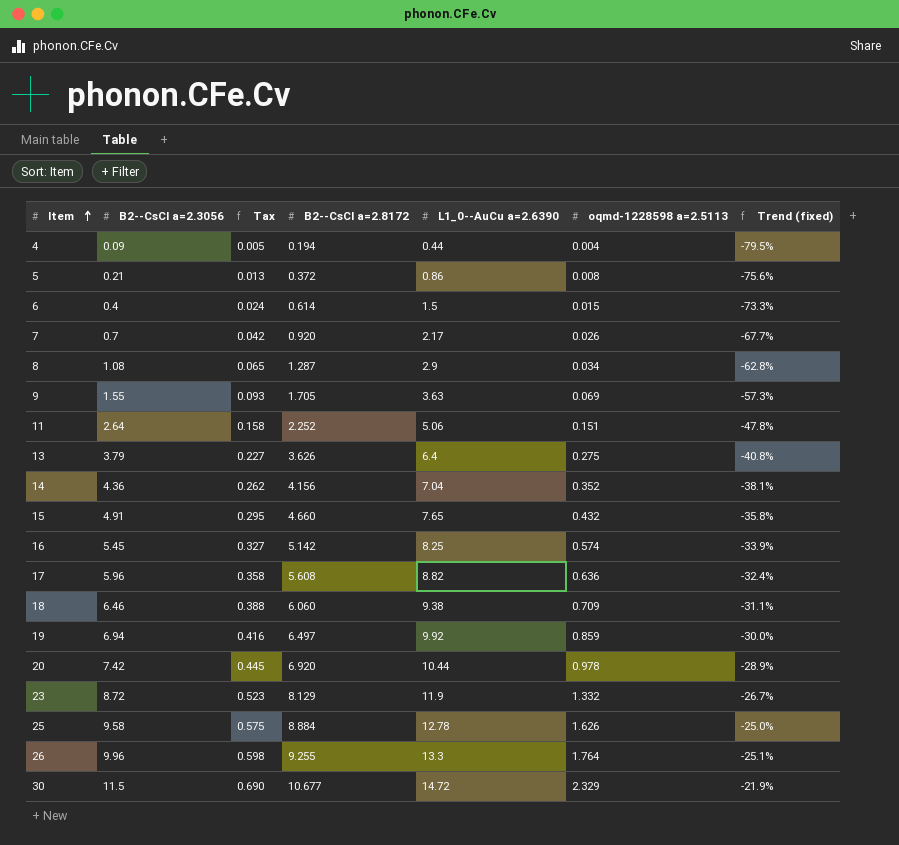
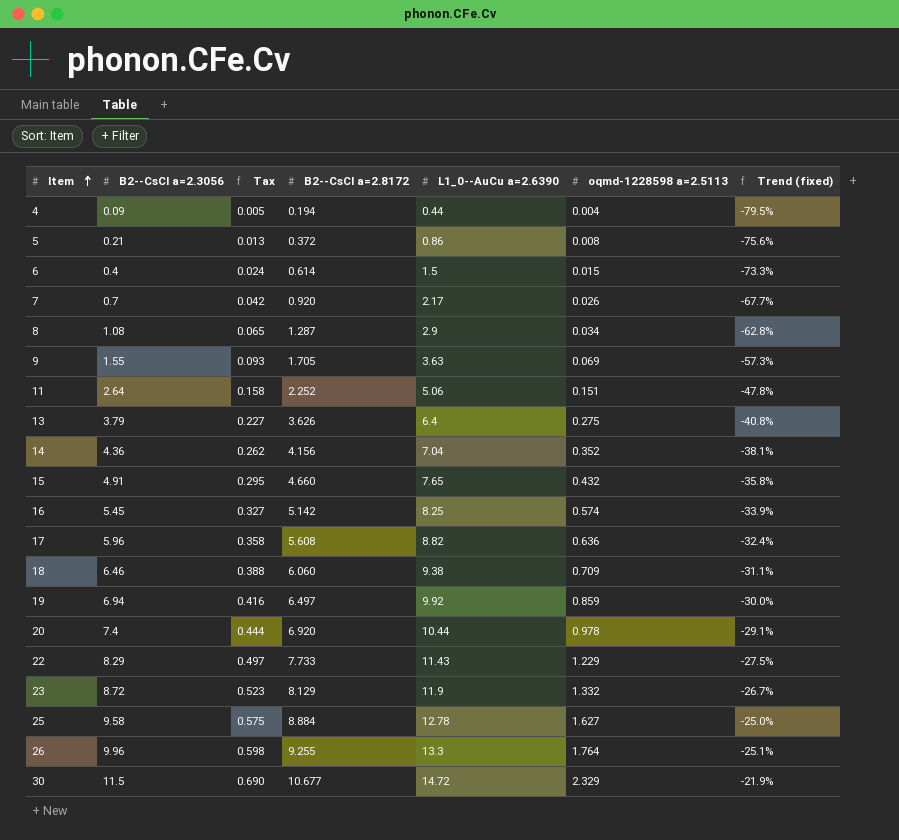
20 | B2--CsCl a=2.3056: 7.42 -> 7.4
20 | Tax: 0.445 -> 0.444
20 | Trend (fixed): -28.9% -> -29.1%
row 22: none -> 8.29 | 0.497 | 7.733 | 11.43 | 1.229 | -27.5%
25 | oqmd-1228598 a=2.5113: 1.626 -> 1.627

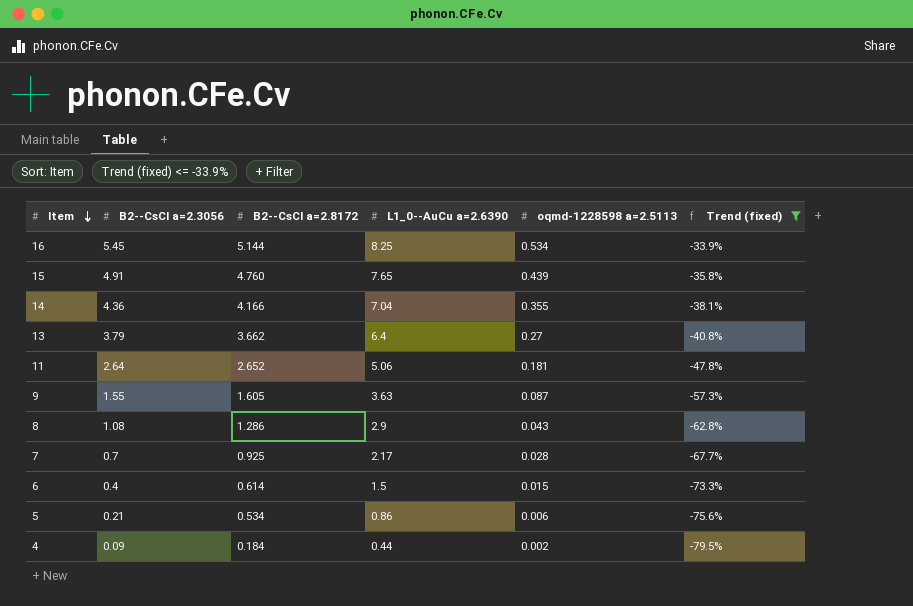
filter: none -> Trend (fixed) <= -33.9%
row order: Item ascending -> Item descending
column Tax | formula: [B2--CsCl a=2.3056] * 0.06 -> none
16 | B2--CsCl a=2.8172: 5.142 -> 5.144
16 | oqmd-1228598 a=2.5113: 0.574 -> 0.534
15 | B2--CsCl a=2.8172: 4.660 -> 4.760
15 | oqmd-1228598 a=2.5113: 0.432 -> 0.439
14 | B2--CsCl a=2.8172: 4.156 -> 4.166
14 | oqmd-1228598 a=2.5113: 0.352 -> 0.355
13 | B2--CsCl a=2.8172: 3.626 -> 3.662
13 | oqmd-1228598 a=2.5113: 0.275 -> 0.27
11 | B2--CsCl a=2.8172: 2.252 -> 2.652
11 | oqmd-1228598 a=2.5113: 0.151 -> 0.181
9 | B2--CsCl a=2.8172: 1.705 -> 1.605
9 | oqmd-1228598 a=2.5113: 0.069 -> 0.087
8 | B2--CsCl a=2.8172: 1.287 -> 1.286
8 | oqmd-1228598 a=2.5113: 0.034 -> 0.043
7 | B2--CsCl a=2.8172: 0.920 -> 0.925
7 | oqmd-1228598 a=2.5113: 0.026 -> 0.028
5 | B2--CsCl a=2.8172: 0.372 -> 0.534
5 | oqmd-1228598 a=2.5113: 0.008 -> 0.006
4 | B2--CsCl a=2.8172: 0.194 -> 0.184
4 | oqmd-1228598 a=2.5113: 0.004 -> 0.002

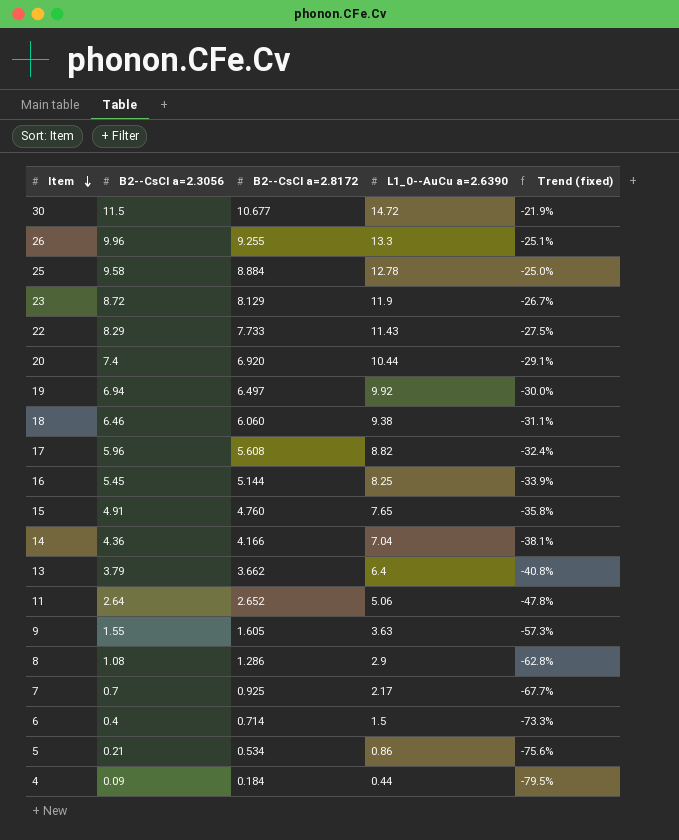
filter: Trend (fixed) <= -33.9% -> none
column oqmd-1228598 a=2.5113 | position: 5 -> none
6 | B2--CsCl a=2.8172: 0.614 -> 0.714

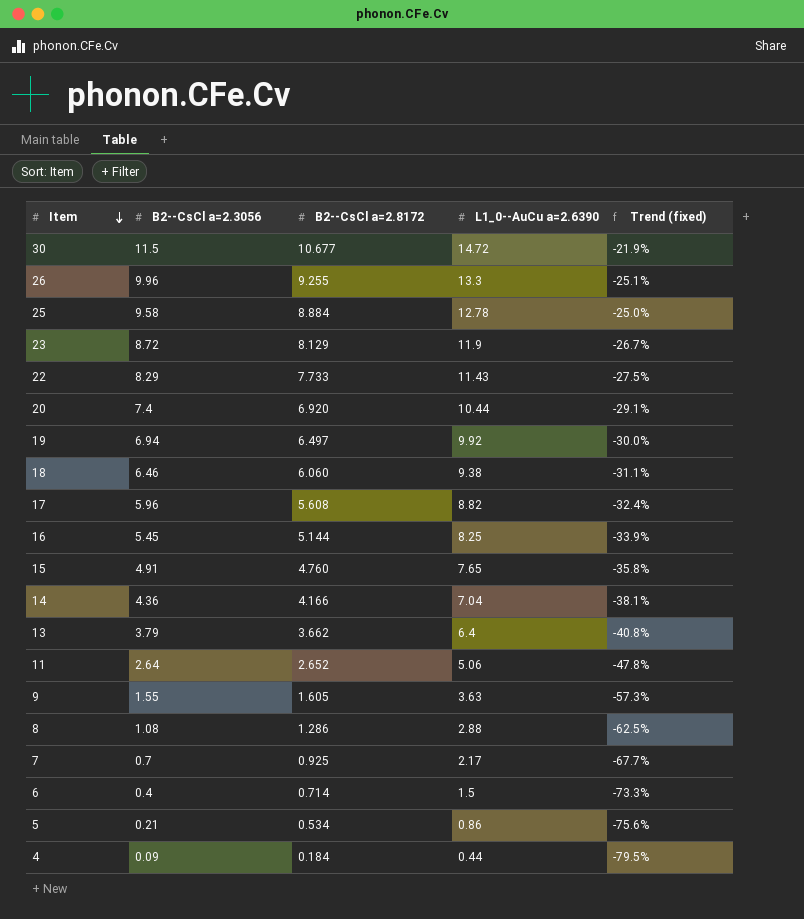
8 | L1_0--AuCu a=2.6390: 2.9 -> 2.88
8 | Trend (fixed): -62.8% -> -62.5%

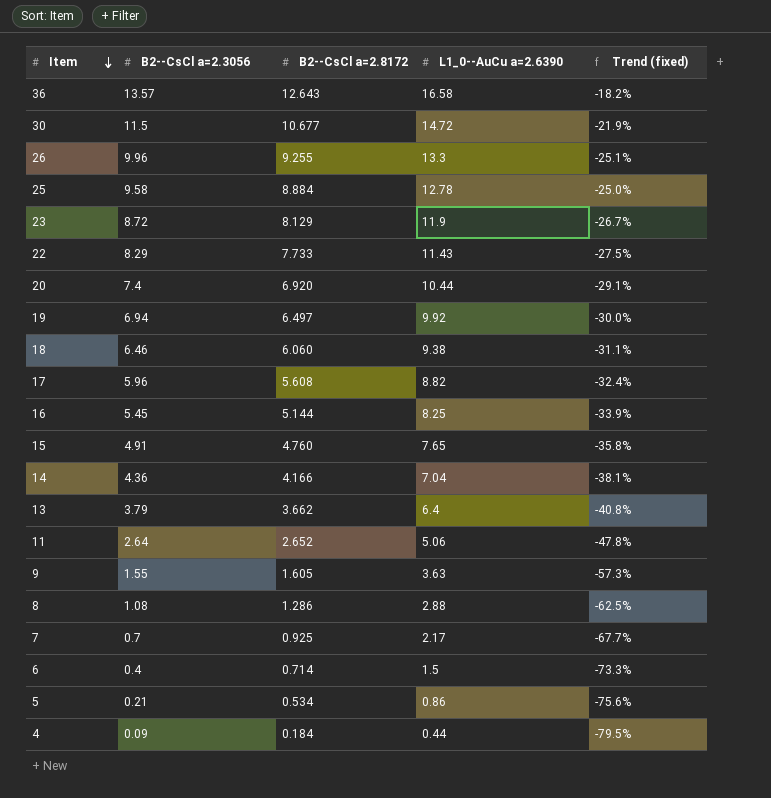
row 36: none -> 13.57 | 12.643 | 16.58 | -18.2%

